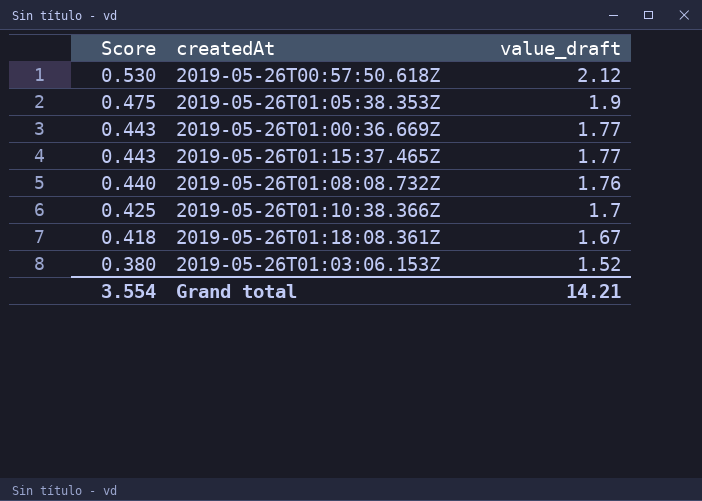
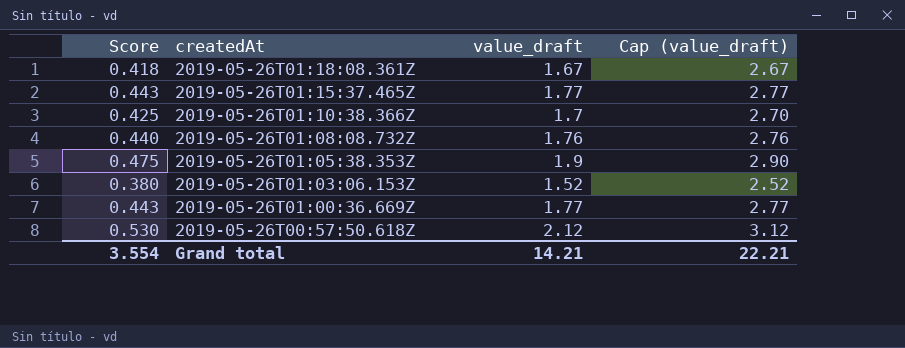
row order: Score descending -> createdAt descending
column Cap (value_draft) | formula: none -> [value_draft] + 1

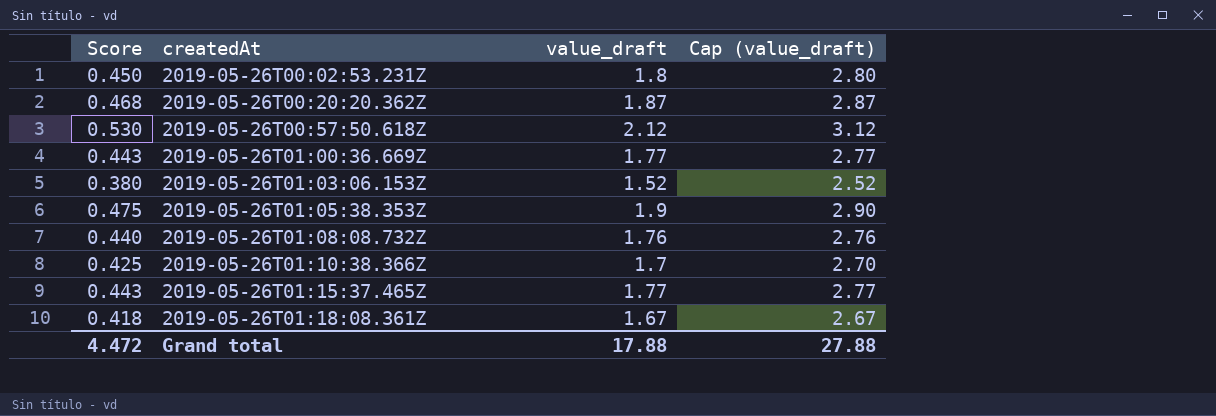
row order: createdAt descending -> createdAt ascending
row 2019-05-26T00:02:53.231Z: none -> 0.450 | 1.8 | 2.80
row 2019-05-26T00:20:20.362Z: none -> 0.468 | 1.87 | 2.87
Grand total | Score: 3.554 -> 4.472
Grand total | value_draft: 14.21 -> 17.88
Grand total | Cap (value_draft): 22.21 -> 27.88

